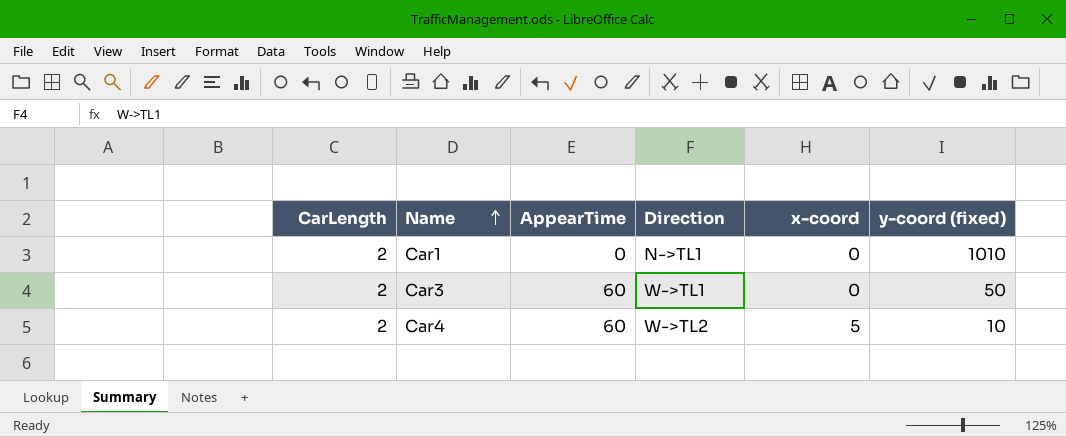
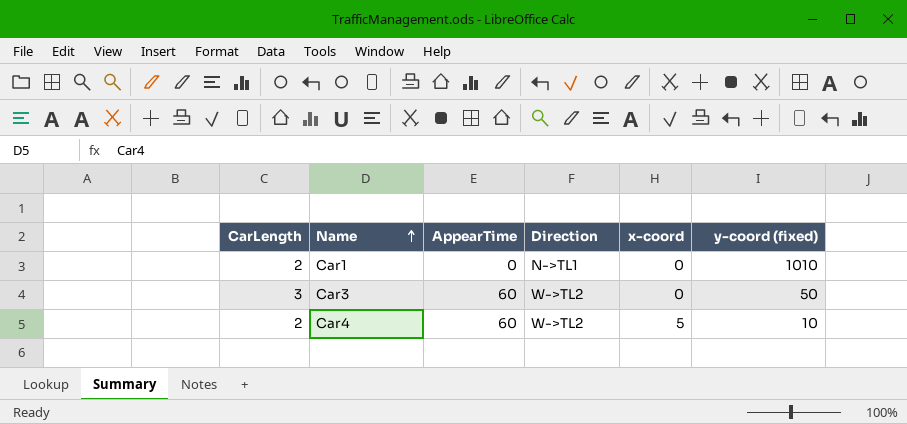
Car3 | CarLength: 2 -> 3
Car3 | Direction: W->TL1 -> W->TL2

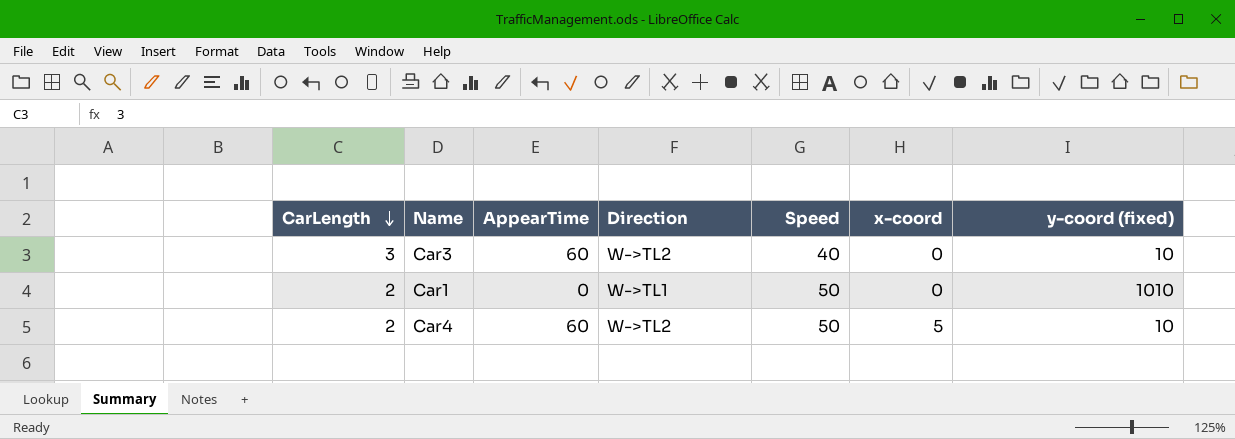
row order: Name ascending -> CarLength descending
column Speed | position: none -> 5
Car3 | y-coord (fixed): 50 -> 10
Car1 | Direction: N->TL1 -> W->TL1

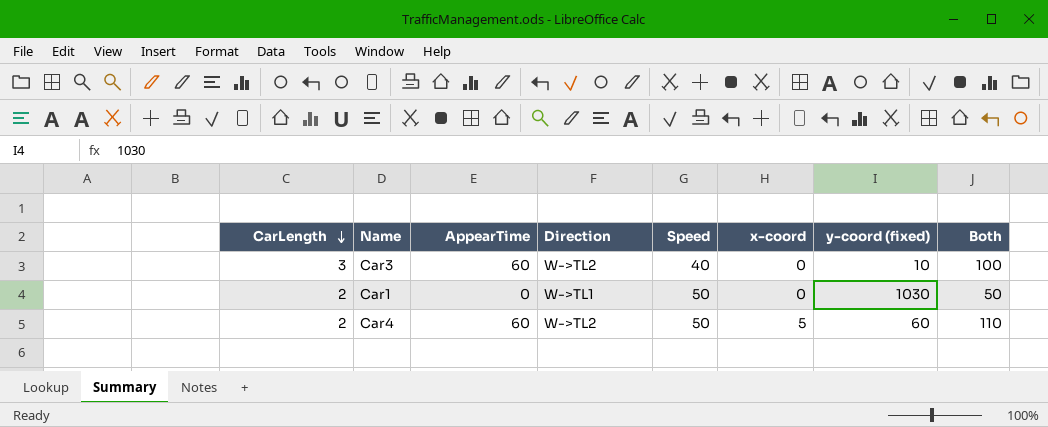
column Both | formula: none -> [AppearTime] + [Speed]
Car1 | y-coord (fixed): 1010 -> 1030
Car4 | y-coord (fixed): 10 -> 60

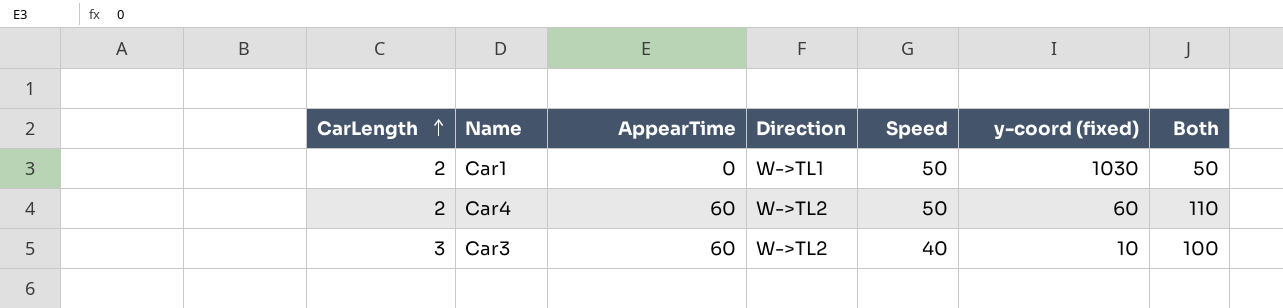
row order: CarLength descending -> CarLength ascending
column x-coord | position: 6 -> none

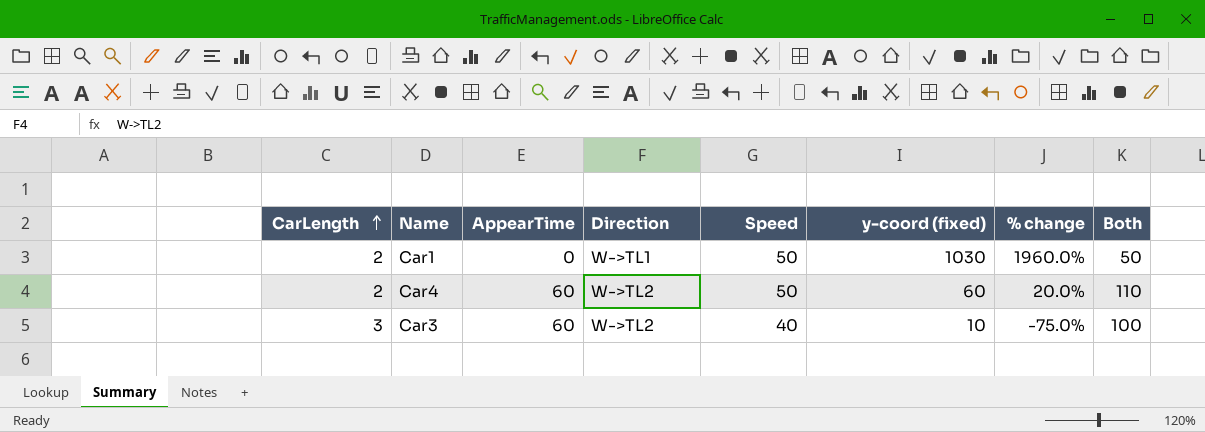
column % change | formula: none -> ([y-coord (fixed)] - [Speed]) / [Speed]

